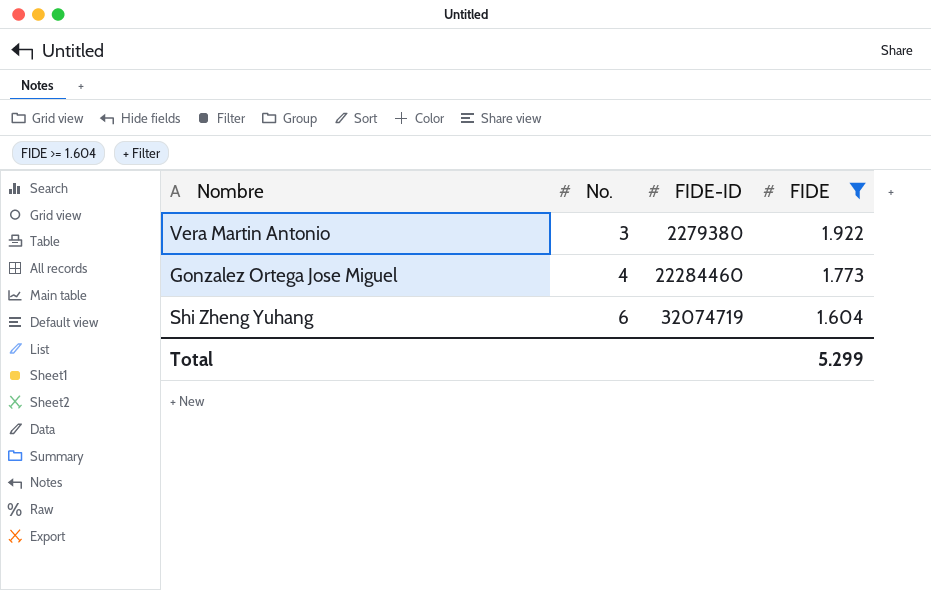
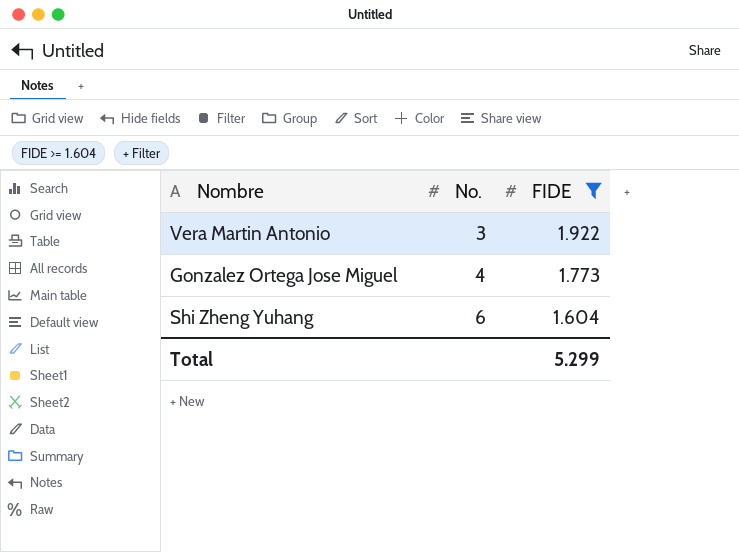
column FIDE-ID | position: 3 -> none

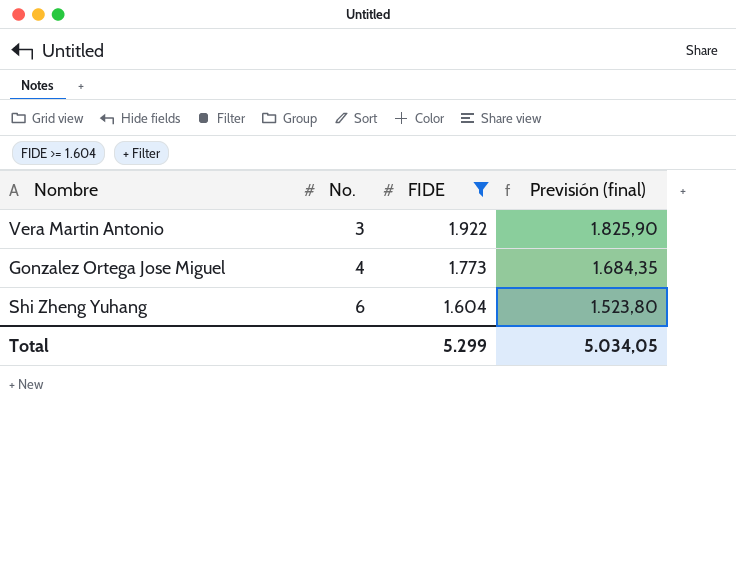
column Previsión (final) | formula: none -> [FIDE] * 0,95

